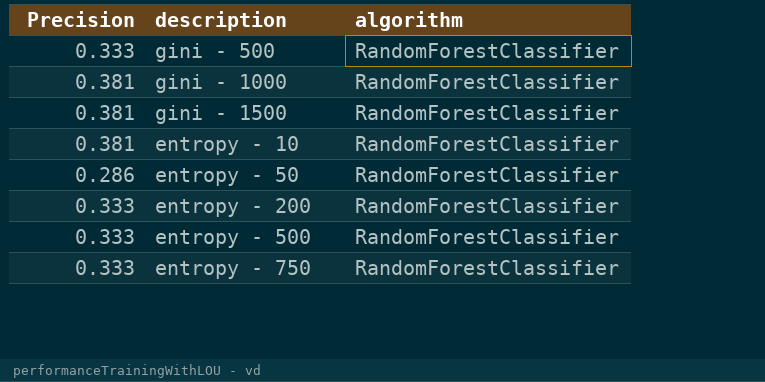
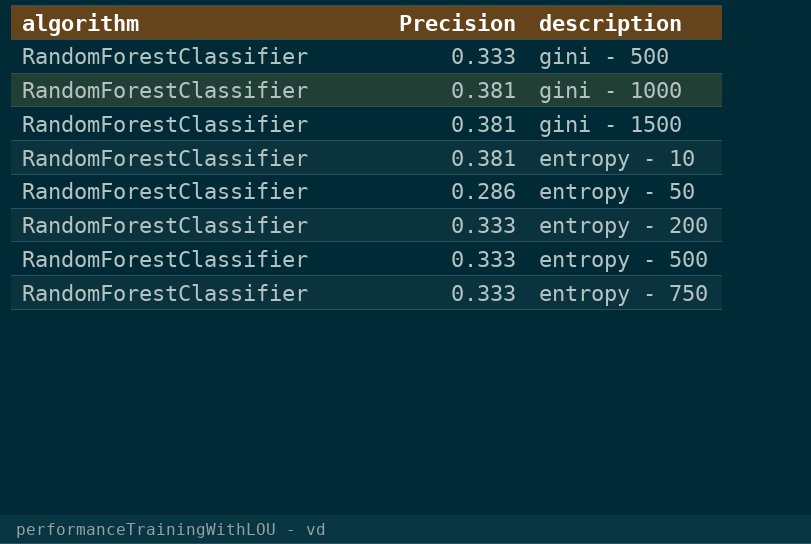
column algorithm | position: 3 -> 1

